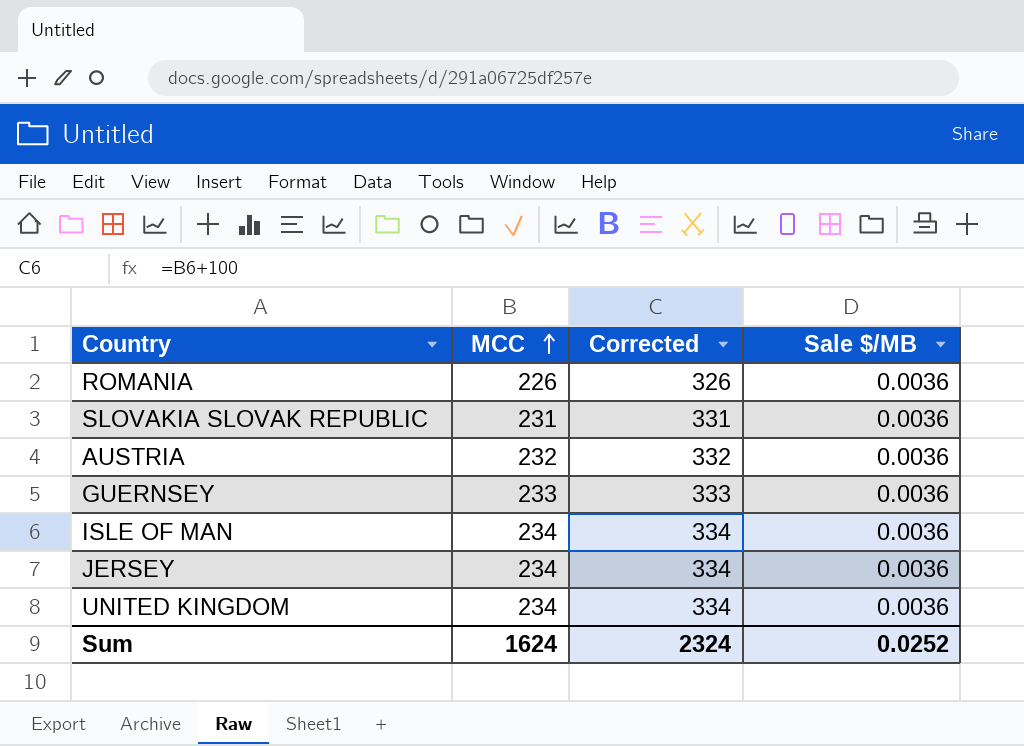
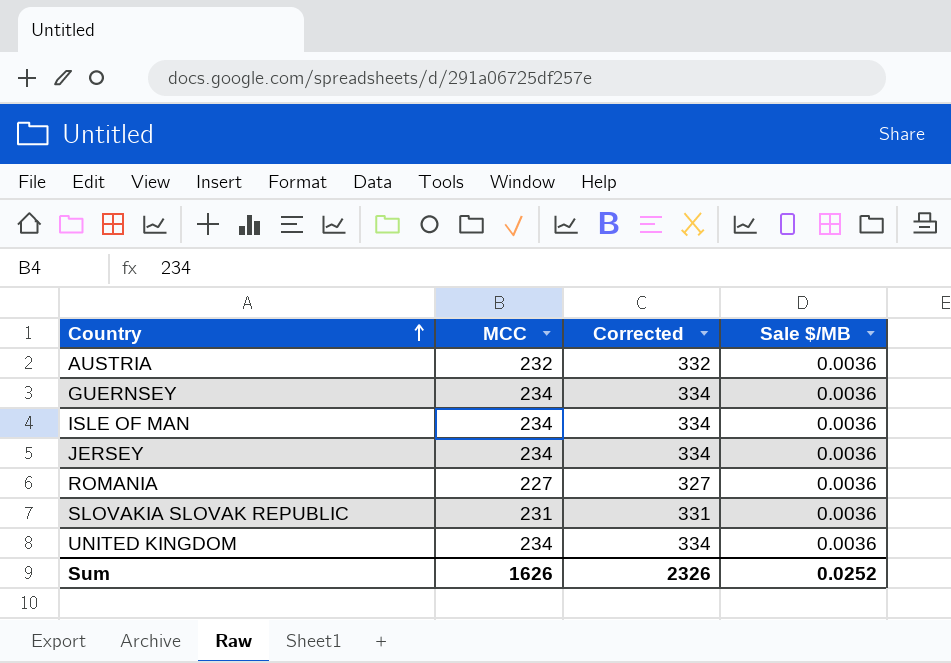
row order: MCC ascending -> Country ascending
GUERNSEY | MCC: 233 -> 234
GUERNSEY | Corrected: 333 -> 334
ROMANIA | MCC: 226 -> 227
ROMANIA | Corrected: 326 -> 327
Sum | MCC: 1624 -> 1626
Sum | Corrected: 2324 -> 2326

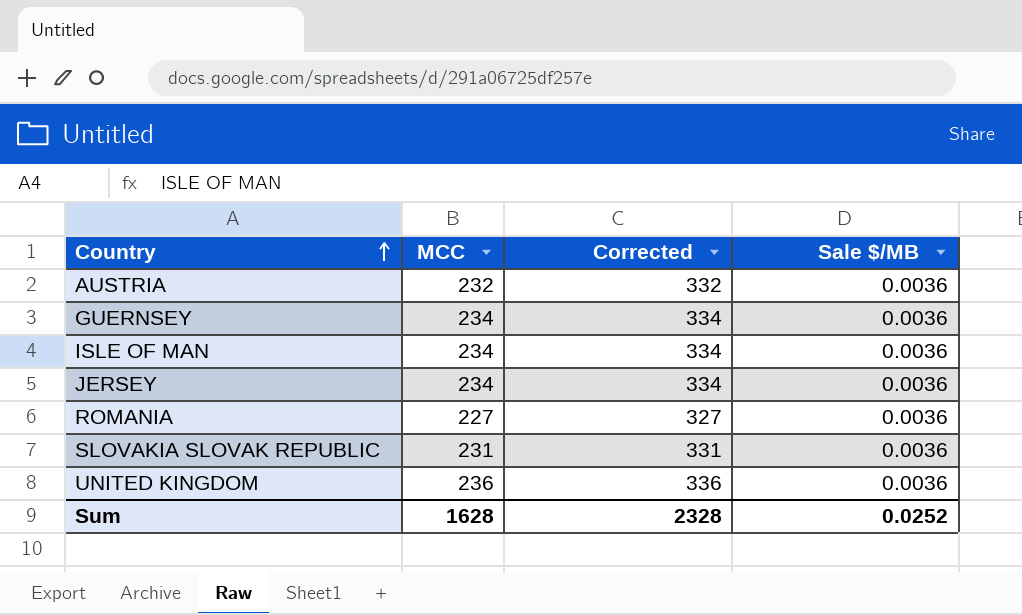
UNITED KINGDOM | MCC: 234 -> 236
UNITED KINGDOM | Corrected: 334 -> 336
Sum | MCC: 1626 -> 1628
Sum | Corrected: 2326 -> 2328

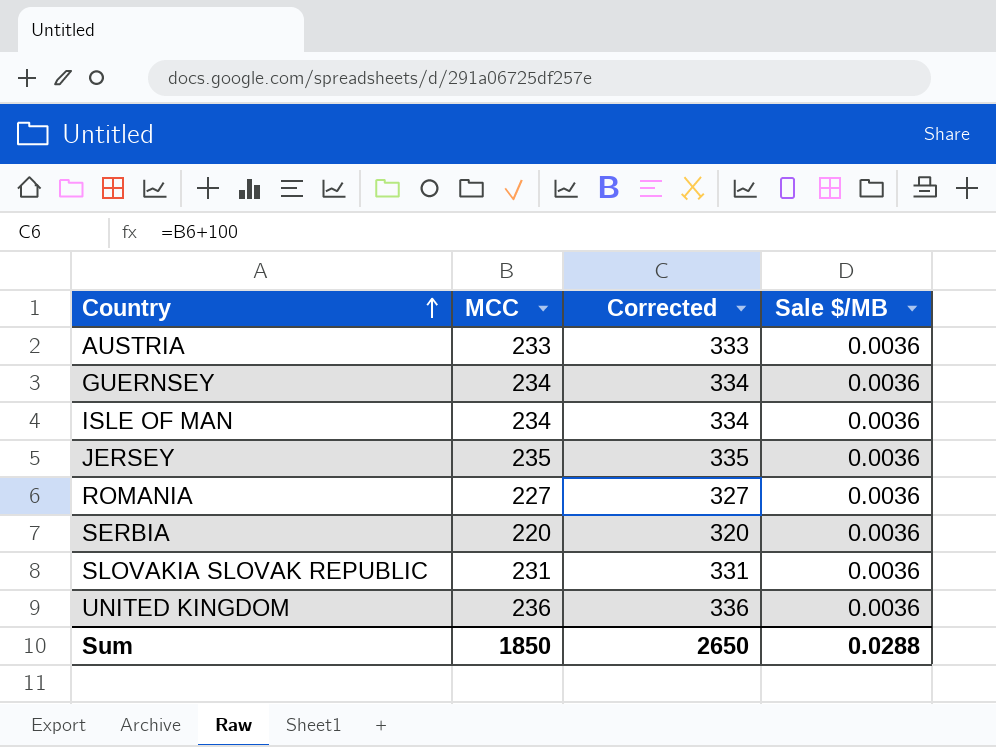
AUSTRIA | MCC: 232 -> 233
AUSTRIA | Corrected: 332 -> 333
JERSEY | MCC: 234 -> 235
JERSEY | Corrected: 334 -> 335
row SERBIA: none -> 220 | 320 | 0.0036
Sum | MCC: 1628 -> 1850
Sum | Corrected: 2328 -> 2650
Sum | Sale $/MB: 0.0252 -> 0.0288

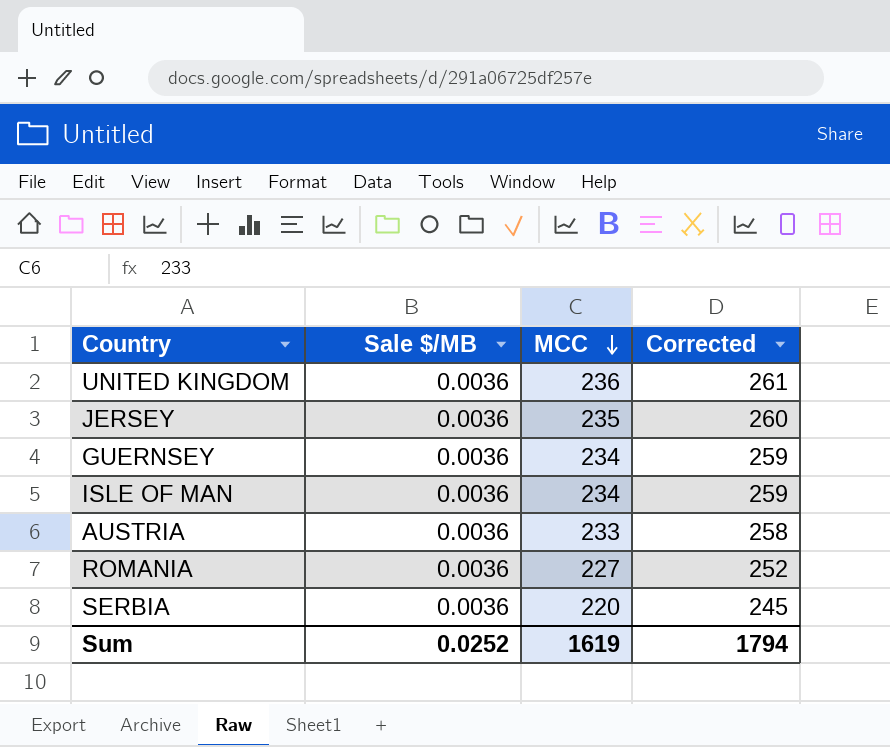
row order: Country ascending -> MCC descending
column Sale $/MB | position: 4 -> 2
column Corrected | formula: [MCC] + 100 -> [MCC] + 25
row SLOVAKIA SLOVAK REPUBLIC: 231 | 331 | 0.0036 -> none
Sum | Sale $/MB: 0.0288 -> 0.0252
Sum | MCC: 1850 -> 1619
Sum | Corrected: 2650 -> 1794

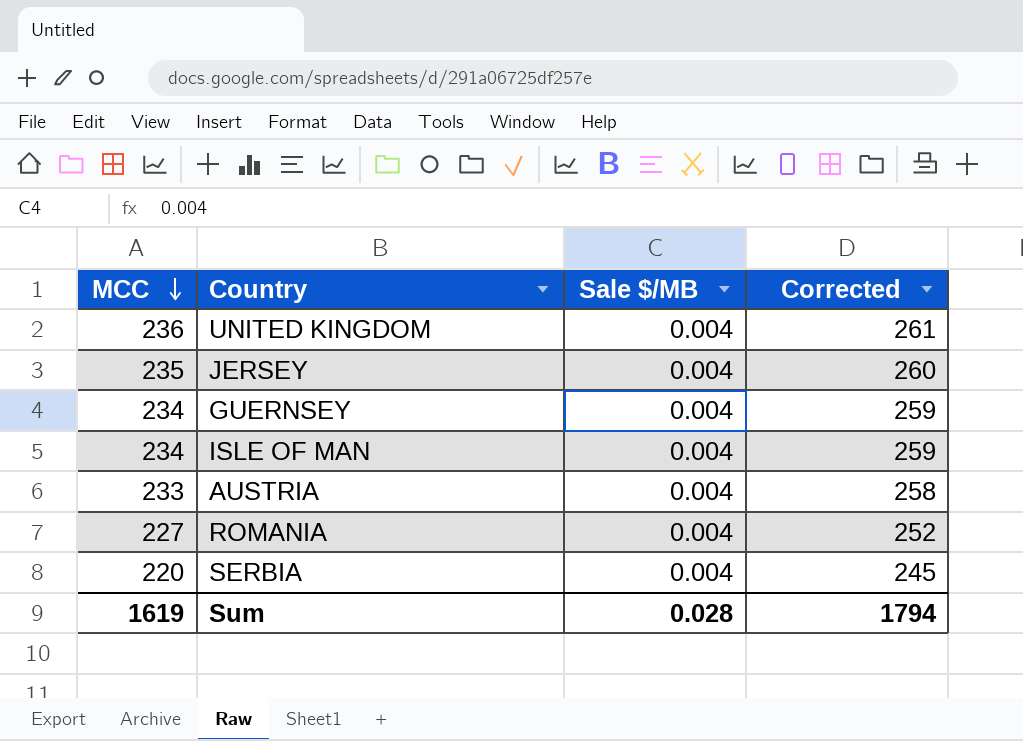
column MCC | position: 3 -> 1
UNITED KINGDOM | Sale $/MB: 0.0036 -> 0.004
JERSEY | Sale $/MB: 0.0036 -> 0.004
GUERNSEY | Sale $/MB: 0.0036 -> 0.004
ISLE OF MAN | Sale $/MB: 0.0036 -> 0.004
AUSTRIA | Sale $/MB: 0.0036 -> 0.004
ROMANIA | Sale $/MB: 0.0036 -> 0.004
SERBIA | Sale $/MB: 0.0036 -> 0.004
Sum | Sale $/MB: 0.0252 -> 0.028

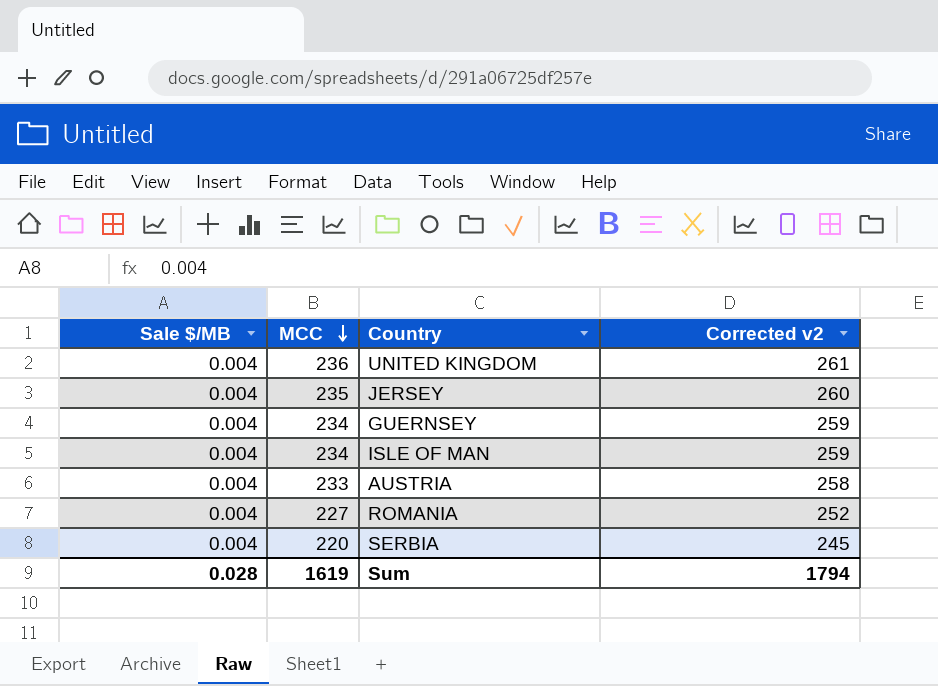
column Sale $/MB | position: 3 -> 1
column name: Corrected -> Corrected v2

